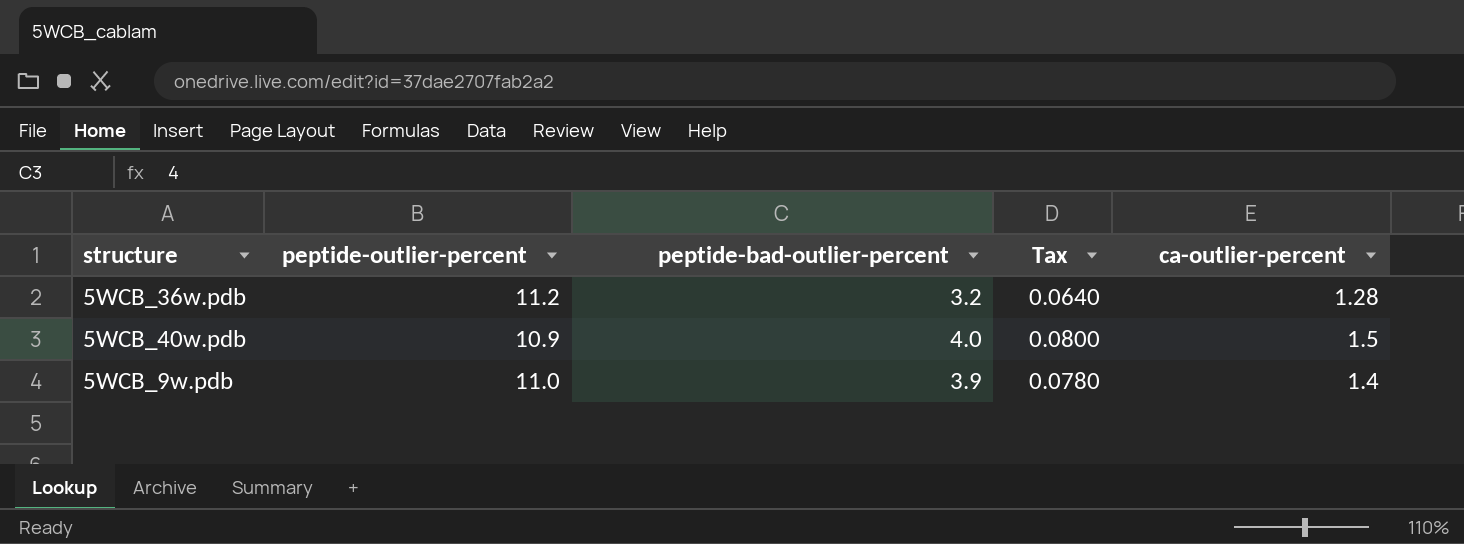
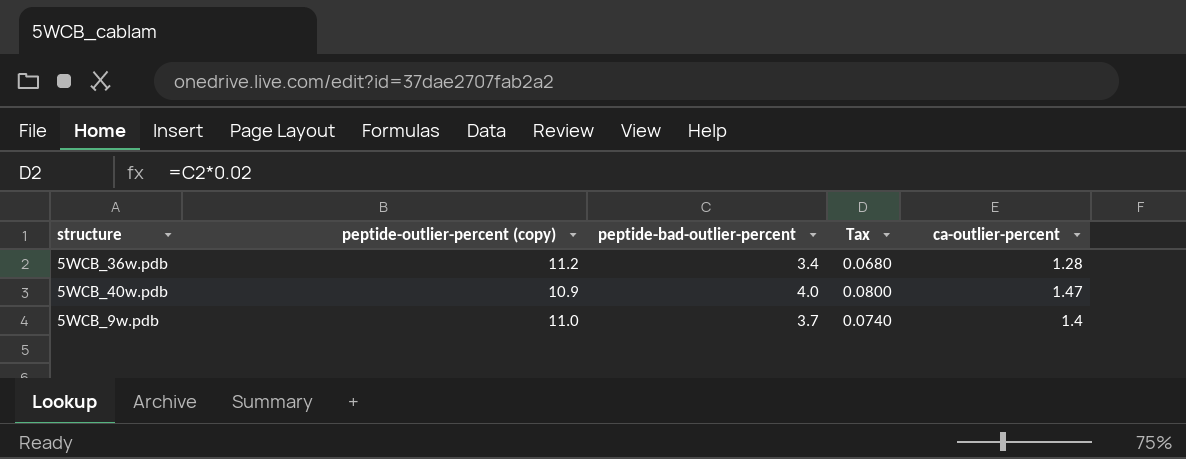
column name: peptide-outlier-percent -> peptide-outlier-percent (copy)
5WCB_36w.pdb | peptide-bad-outlier-percent: 3.2 -> 3.4
5WCB_36w.pdb | Tax: 0.0640 -> 0.0680
5WCB_40w.pdb | ca-outlier-percent: 1.5 -> 1.47
5WCB_9w.pdb | peptide-bad-outlier-percent: 3.9 -> 3.7
5WCB_9w.pdb | Tax: 0.0780 -> 0.0740

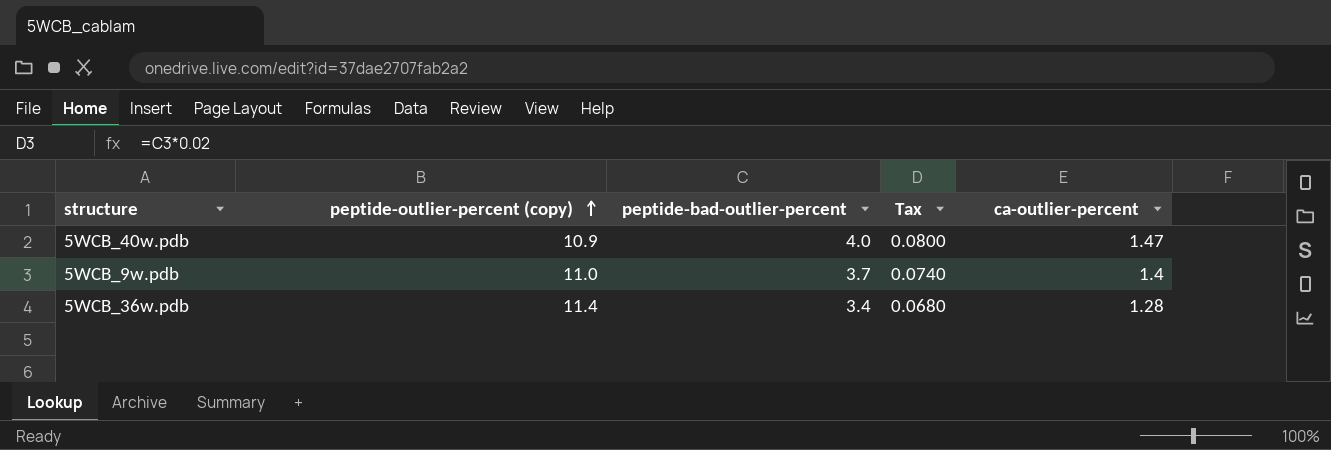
row order: none -> peptide-outlier-percent (copy) ascending
5WCB_36w.pdb | peptide-outlier-percent (copy): 11.2 -> 11.4

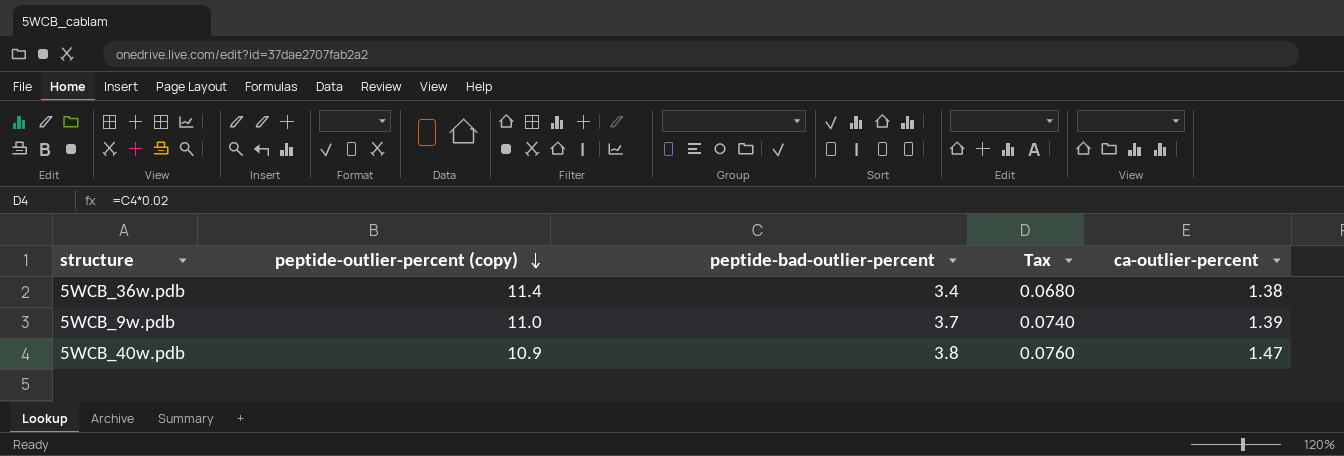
row order: peptide-outlier-percent (copy) ascending -> peptide-outlier-percent (copy) descending
5WCB_36w.pdb | ca-outlier-percent: 1.28 -> 1.38
5WCB_9w.pdb | ca-outlier-percent: 1.4 -> 1.39
5WCB_40w.pdb | peptide-bad-outlier-percent: 4.0 -> 3.8
5WCB_40w.pdb | Tax: 0.0800 -> 0.0760

